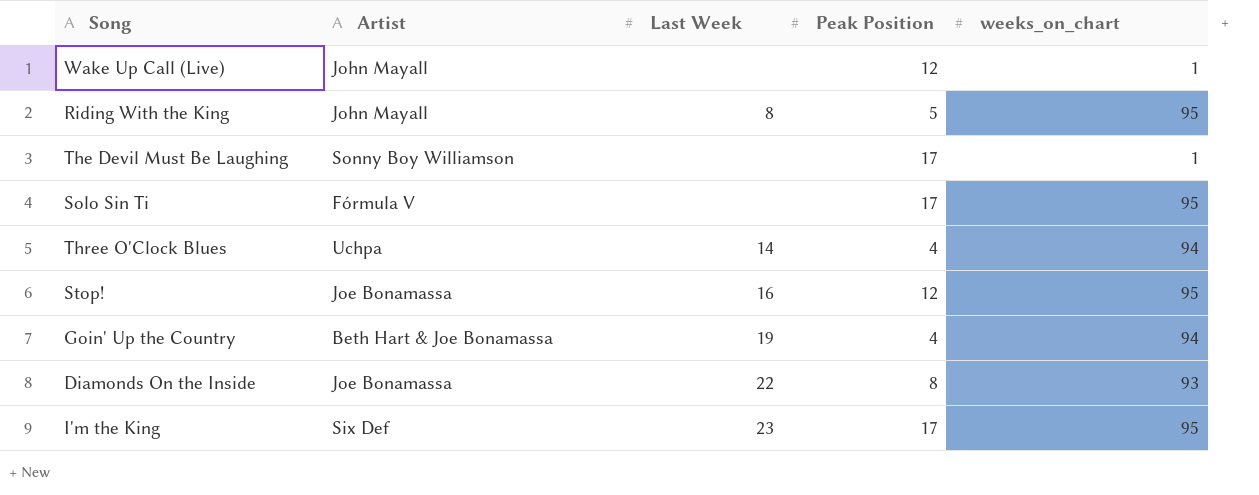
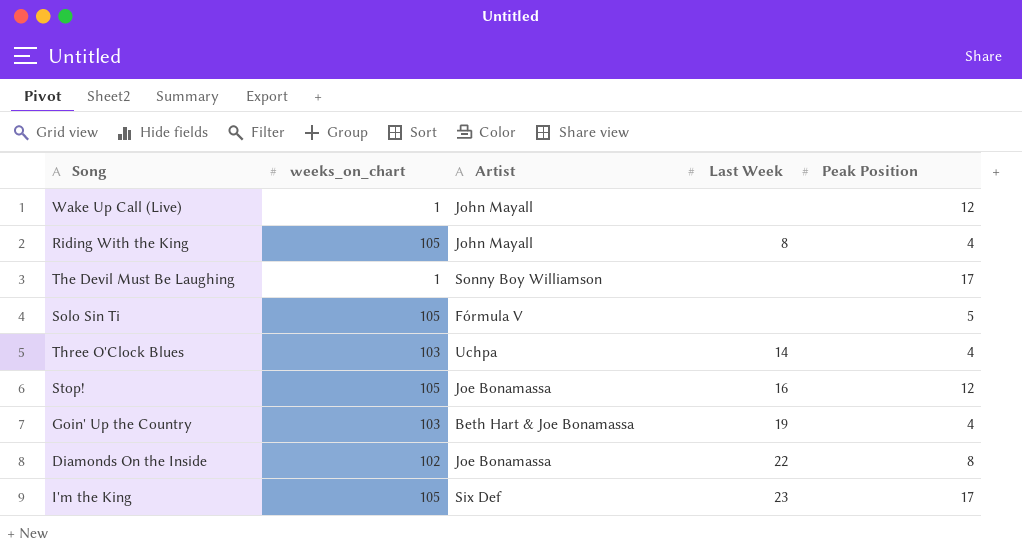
column weeks_on_chart | position: 5 -> 2
Riding With the King | weeks_on_chart: 95 -> 105
Riding With the King | Peak Position: 5 -> 4
Solo Sin Ti | weeks_on_chart: 95 -> 105
Solo Sin Ti | Peak Position: 17 -> 5
Three O'Clock Blues | weeks_on_chart: 94 -> 103
Stop! | weeks_on_chart: 95 -> 105
Goin' Up the Country | weeks_on_chart: 94 -> 103
Diamonds On the Inside | weeks_on_chart: 93 -> 102
I'm the King | weeks_on_chart: 95 -> 105

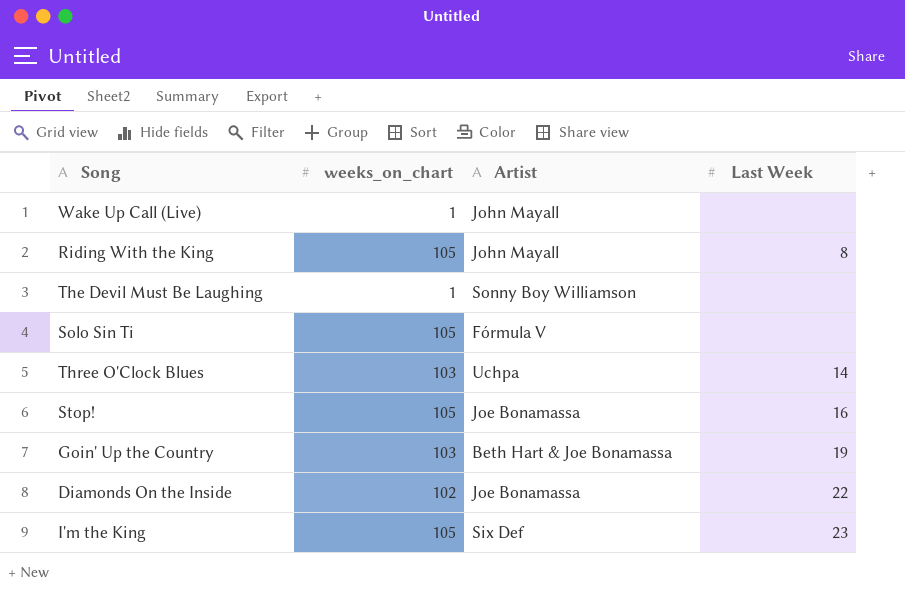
column Peak Position | position: 5 -> none

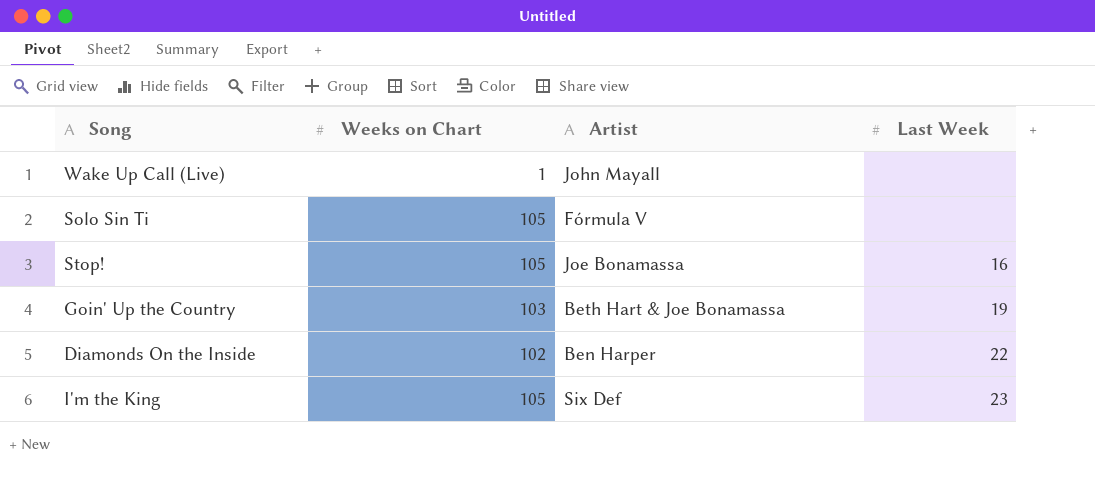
column name: weeks_on_chart -> Weeks on Chart
row Riding With the King: 105 | John Mayall | 8 -> none
row The Devil Must Be Laughing: 1 | Sonny Boy Williamson | none -> none
row Three O'Clock Blues: 103 | Uchpa | 14 -> none
Diamonds On the Inside | Artist: Joe Bonamassa -> Ben Harper

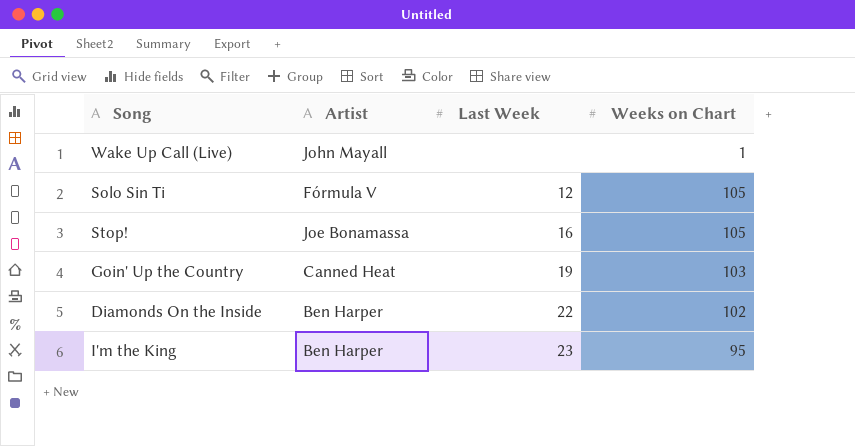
column Weeks on Chart | position: 2 -> 4
Solo Sin Ti | Last Week: none -> 12
Goin' Up the Country | Artist: Beth Hart & Joe Bonamassa -> Canned Heat
I'm the King | Artist: Six Def -> Ben Harper
I'm the King | Weeks on Chart: 105 -> 95

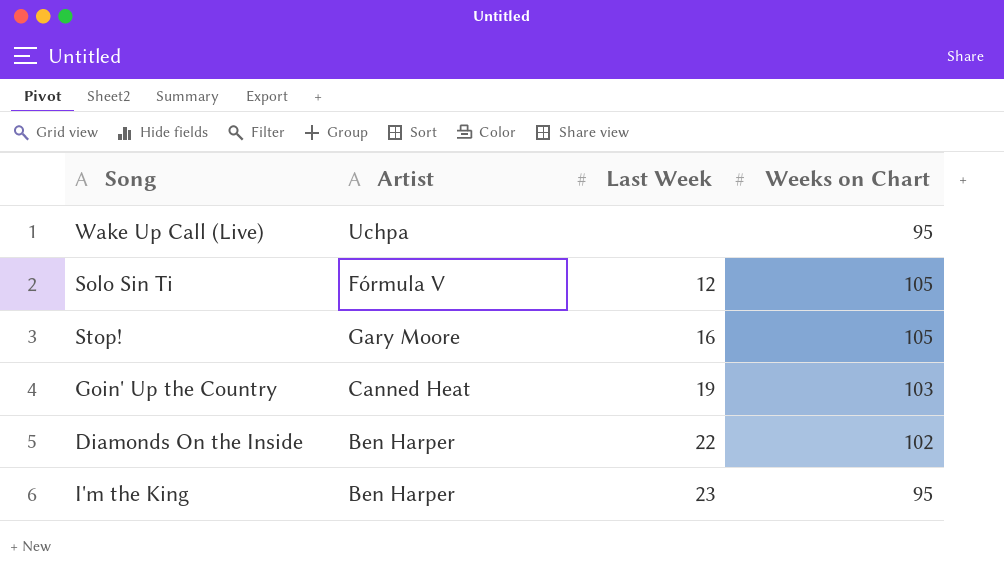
Wake Up Call (Live) | Artist: John Mayall -> Uchpa
Wake Up Call (Live) | Weeks on Chart: 1 -> 95
Stop! | Artist: Joe Bonamassa -> Gary Moore

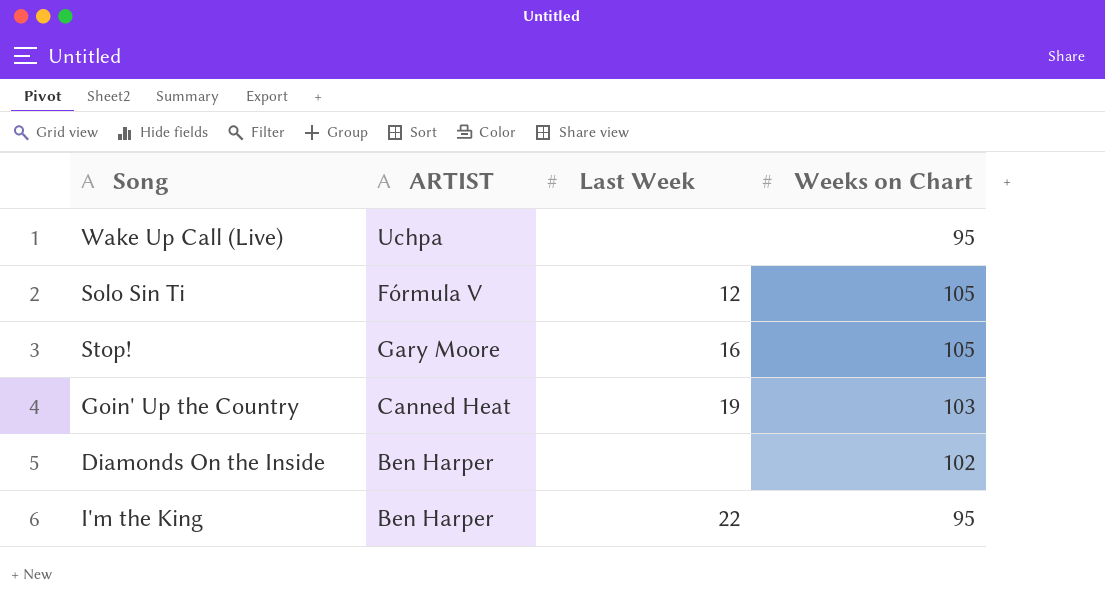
column name: Artist -> ARTIST
Diamonds On the Inside | Last Week: 22 -> none
I'm the King | Last Week: 23 -> 22

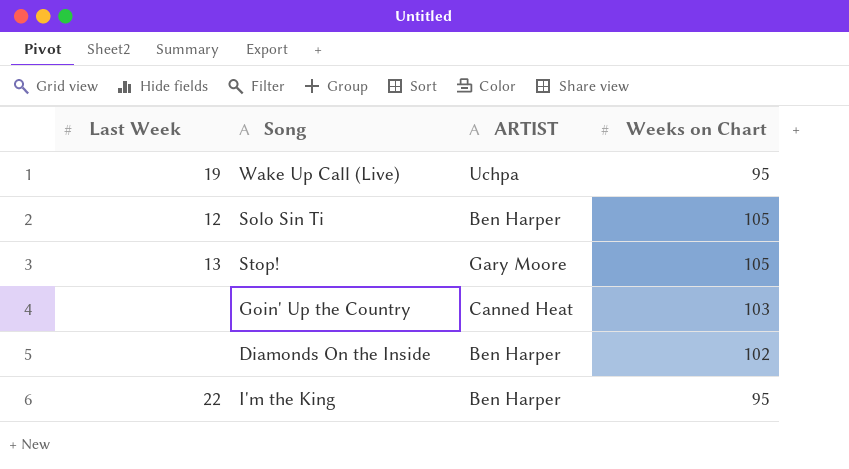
column Last Week | position: 3 -> 1
Wake Up Call (Live) | Last Week: none -> 19
Solo Sin Ti | ARTIST: Fórmula V -> Ben Harper
Stop! | Last Week: 16 -> 13
Goin' Up the Country | Last Week: 19 -> none

